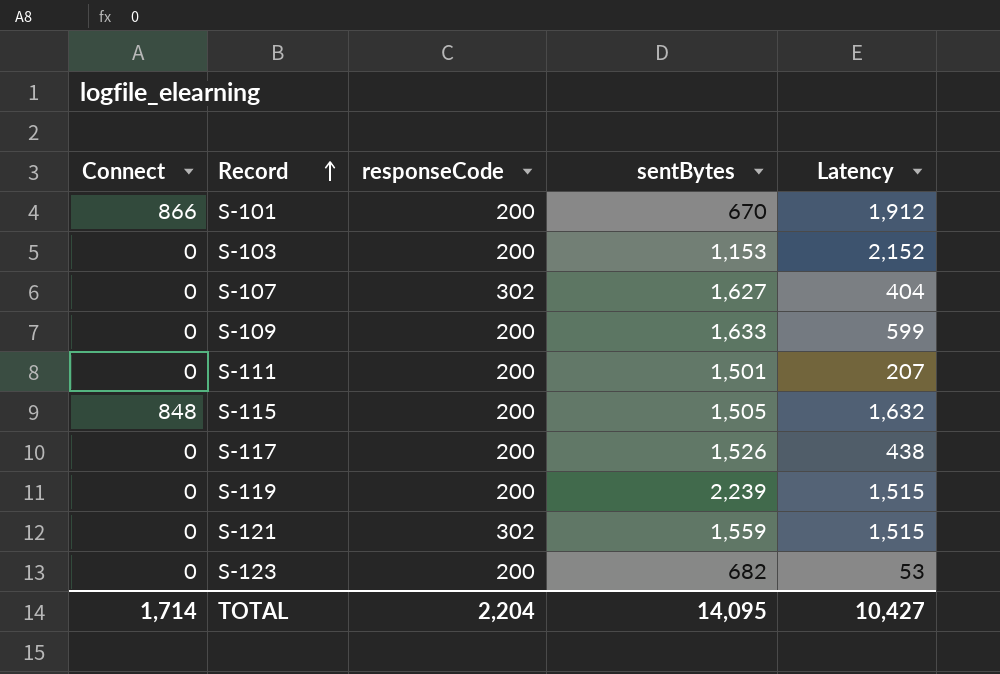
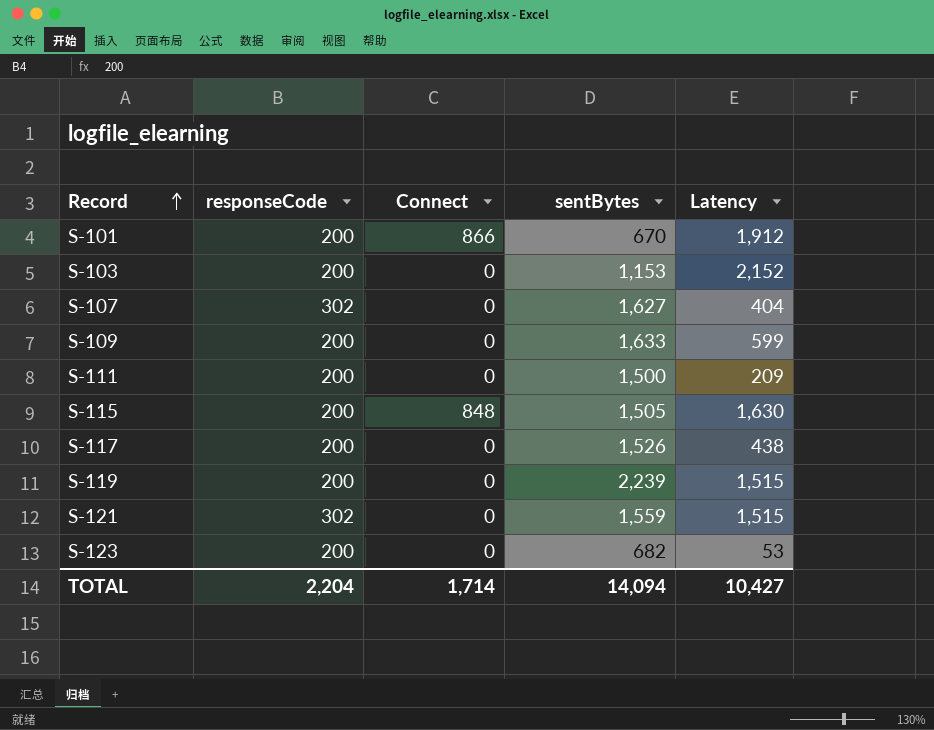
column Connect | position: 1 -> 3
S-111 | sentBytes: 1,501 -> 1,500
S-111 | Latency: 207 -> 209
S-115 | Latency: 1,632 -> 1,630
TOTAL | sentBytes: 14,095 -> 14,094

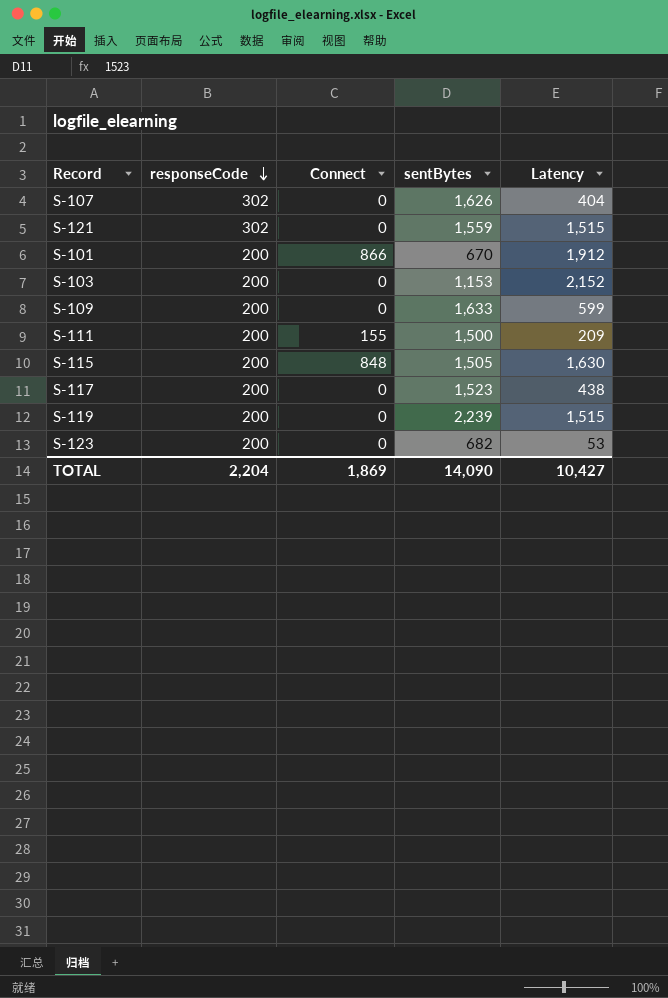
row order: Record ascending -> responseCode descending
S-107 | sentBytes: 1,627 -> 1,626
S-111 | Connect: 0 -> 155
S-117 | sentBytes: 1,526 -> 1,523
TOTAL | Connect: 1,714 -> 1,869
TOTAL | sentBytes: 14,094 -> 14,090

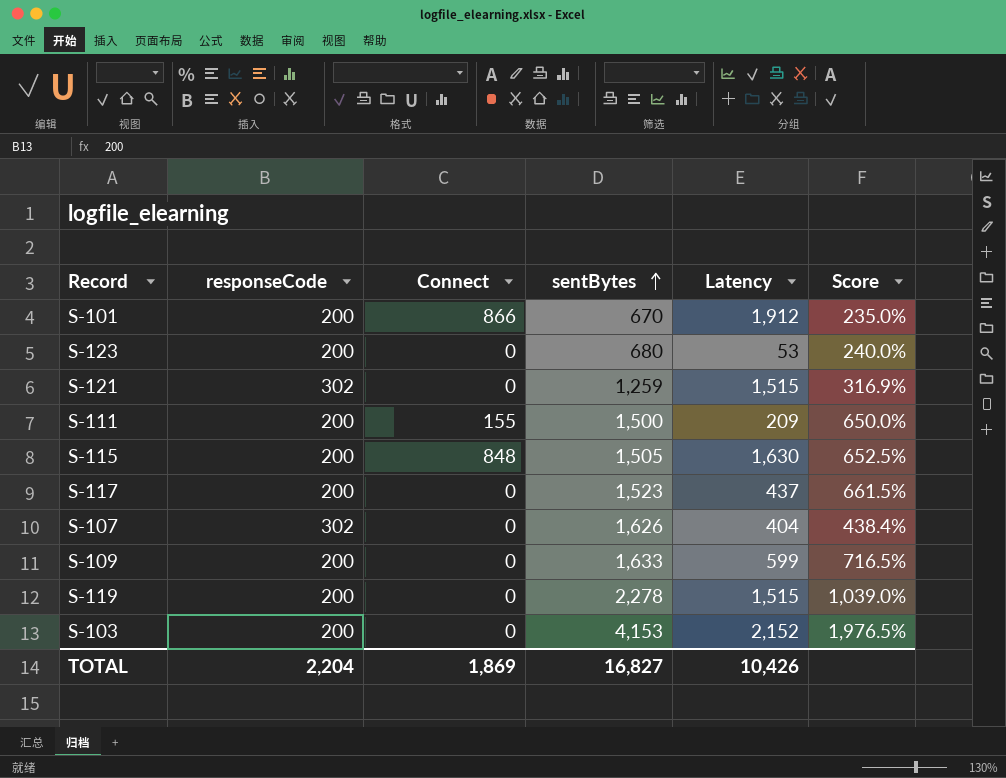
row order: responseCode descending -> sentBytes ascending
column Score | formula: none -> ([sentBytes] - [responseCode]) / [responseCode]
S-123 | sentBytes: 682 -> 680
S-121 | sentBytes: 1,559 -> 1,259
S-117 | Latency: 438 -> 437
S-119 | sentBytes: 2,239 -> 2,278
S-103 | sentBytes: 1,153 -> 4,153
TOTAL | sentBytes: 14,090 -> 16,827
TOTAL | Latency: 10,427 -> 10,426

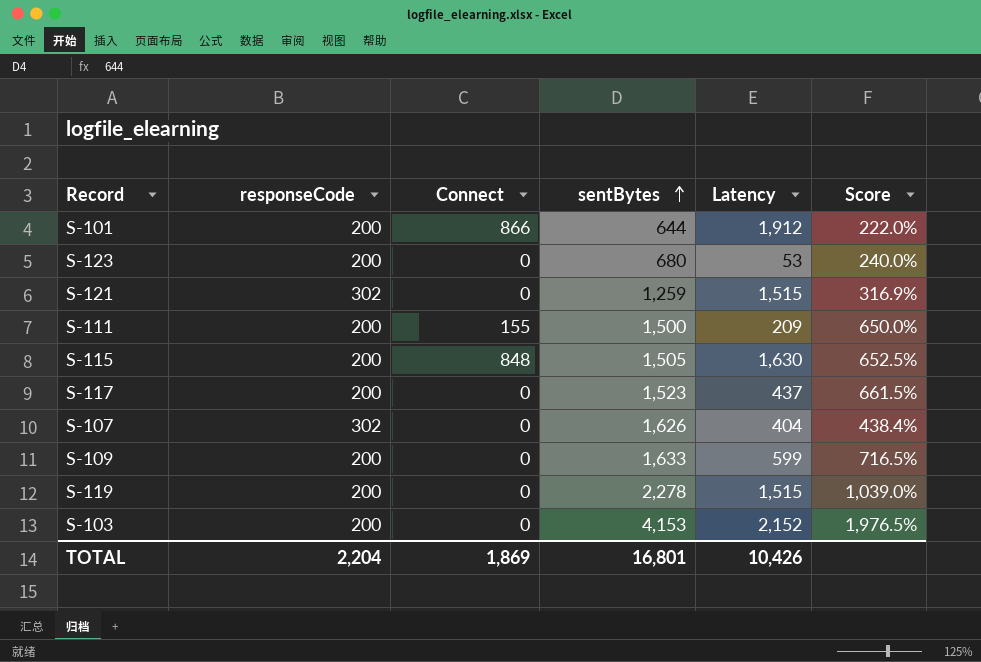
S-101 | sentBytes: 670 -> 644
S-101 | Score: 235.0% -> 222.0%
TOTAL | sentBytes: 16,827 -> 16,801

